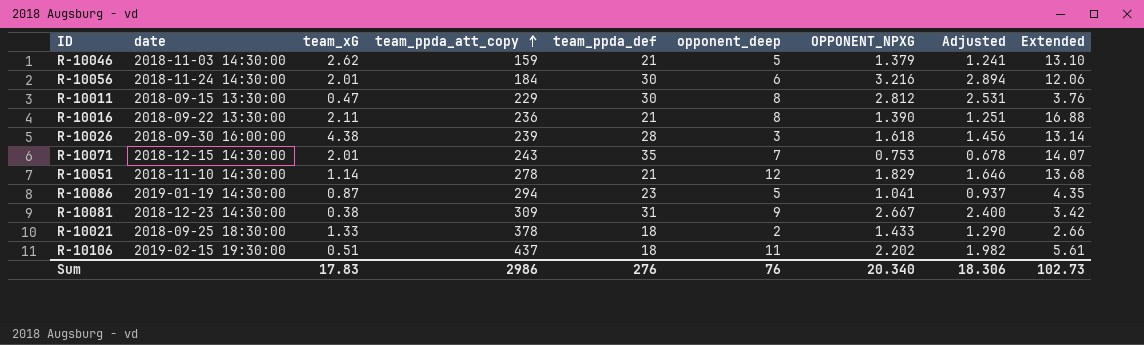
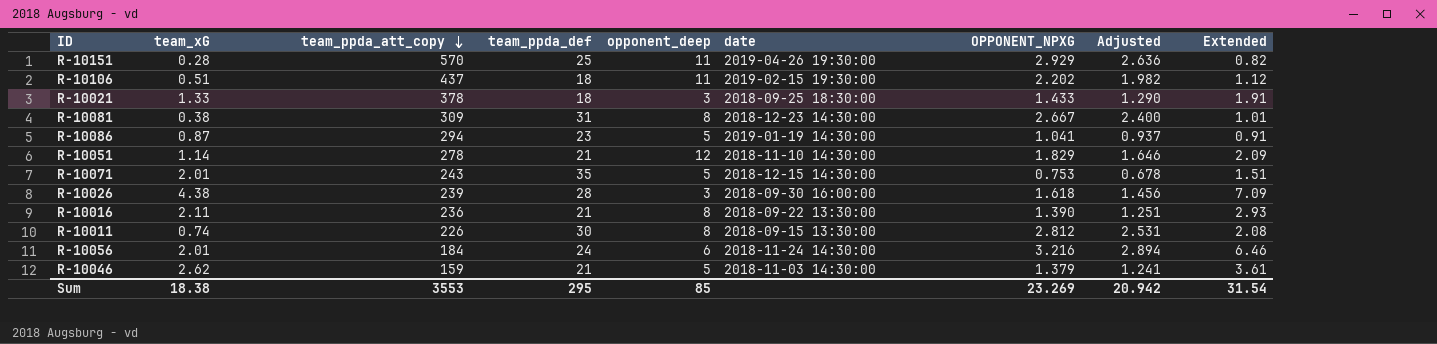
row order: team_ppda_att_copy ascending -> team_ppda_att_copy descending
column date | position: 2 -> 6
column Extended | formula: [team_xG] * [opponent_deep] -> [team_xG] * [OPPONENT_NPXG]
row R-10151: none -> 0.28 | 570 | 25 | 11 | 2019-04-26 19:30:00 | 2.929 | 2.636 | 0.82
R-10021 | opponent_deep: 2 -> 3
R-10081 | opponent_deep: 9 -> 8
R-10071 | opponent_deep: 7 -> 5
R-10011 | team_xG: 0.47 -> 0.74
R-10011 | team_ppda_att_copy: 229 -> 226
R-10056 | team_ppda_def: 30 -> 24
Sum | team_xG: 17.83 -> 18.38
Sum | team_ppda_att_copy: 2986 -> 3553
Sum | team_ppda_def: 276 -> 295
Sum | opponent_deep: 76 -> 85
Sum | OPPONENT_NPXG: 20.340 -> 23.269
Sum | Adjusted: 18.306 -> 20.942
Sum | Extended: 102.73 -> 31.54

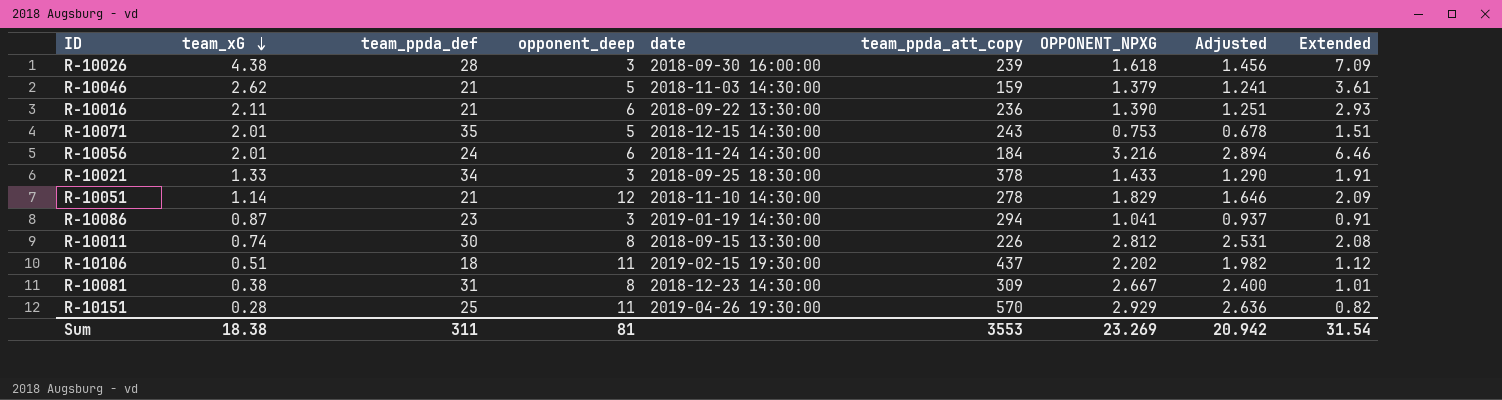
row order: team_ppda_att_copy descending -> team_xG descending
column team_ppda_att_copy | position: 3 -> 6
R-10016 | opponent_deep: 8 -> 6
R-10021 | team_ppda_def: 18 -> 34
R-10086 | opponent_deep: 5 -> 3
Sum | team_ppda_def: 295 -> 311
Sum | opponent_deep: 85 -> 81

